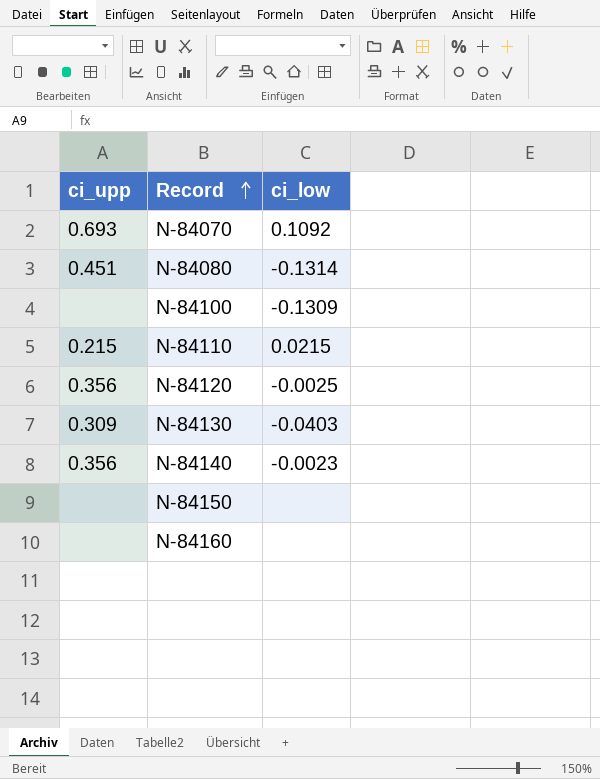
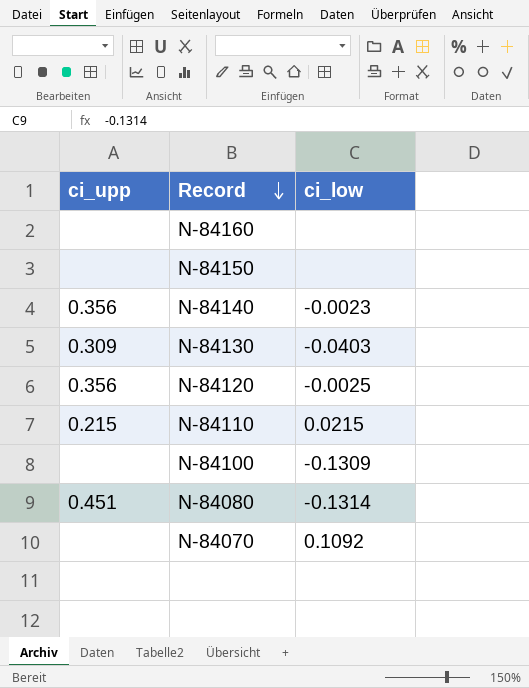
row order: Record ascending -> Record descending
N-84070 | ci_upp: 0.693 -> none

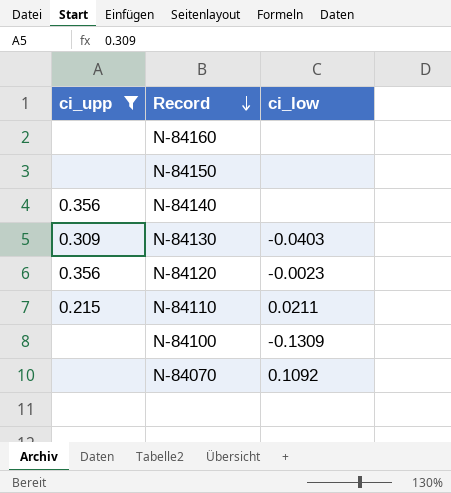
filter: none -> ci_upp != 0.451
N-84140 | ci_low: -0.0023 -> none
N-84120 | ci_low: -0.0025 -> -0.0023
N-84110 | ci_low: 0.0215 -> 0.0211

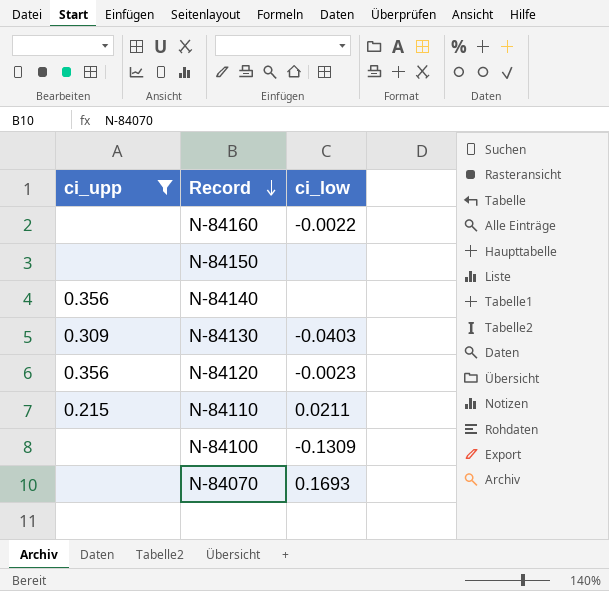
N-84160 | ci_low: none -> -0.0022
N-84070 | ci_low: 0.1092 -> 0.1693

